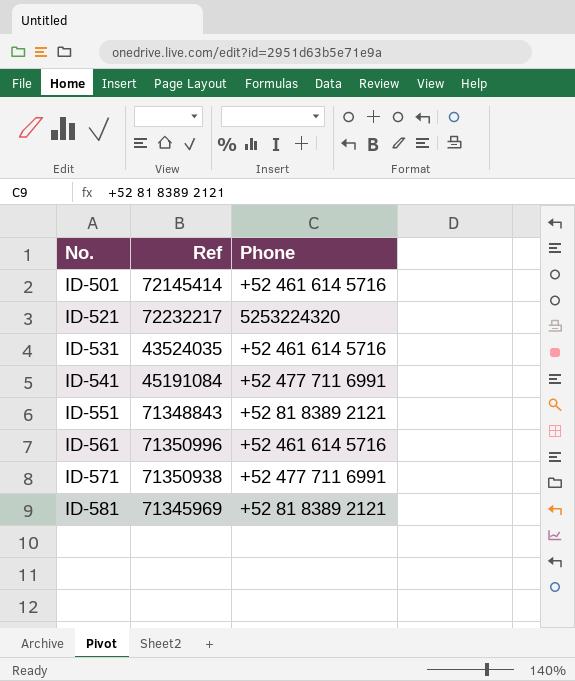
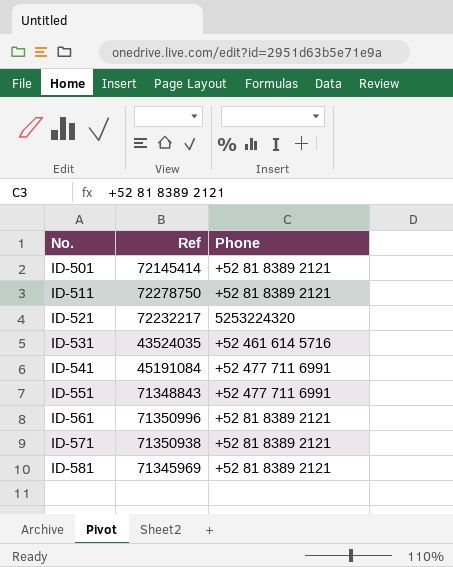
ID-501 | Phone: +52 461 614 5716 -> +52 81 8389 2121
row ID-511: none -> 72278750 | +52 81 8389 2121
ID-551 | Phone: +52 81 8389 2121 -> +52 477 711 6991
ID-561 | Phone: +52 461 614 5716 -> +52 81 8389 2121
ID-571 | Phone: +52 477 711 6991 -> +52 81 8389 2121

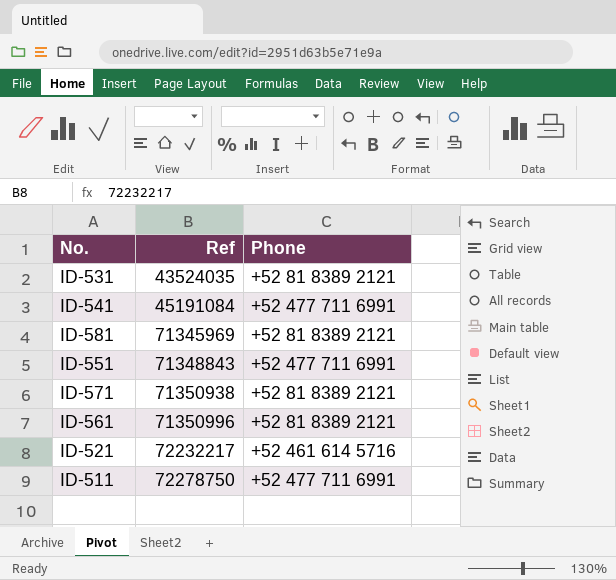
row order: No. ascending -> Ref ascending
row ID-501: 72145414 | +52 81 8389 2121 -> none
ID-531 | Phone: +52 461 614 5716 -> +52 81 8389 2121
ID-521 | Phone: 5253224320 -> +52 461 614 5716
ID-511 | Phone: +52 81 8389 2121 -> +52 477 711 6991

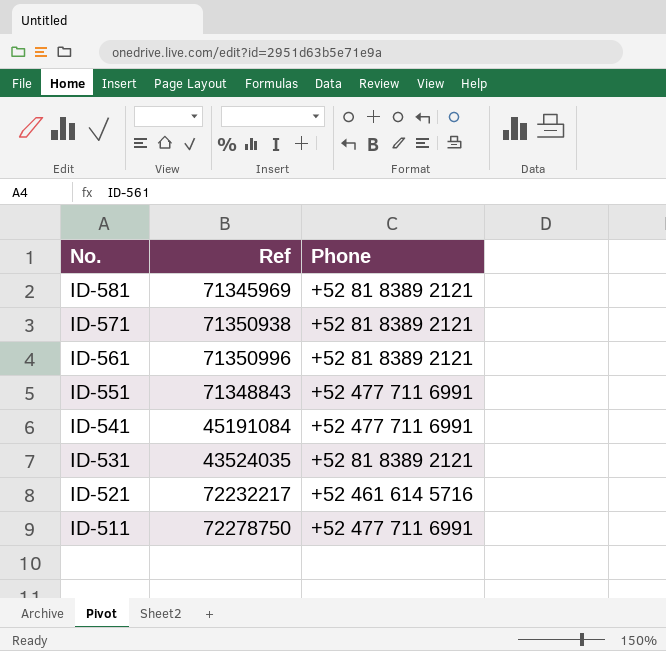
row order: Ref ascending -> No. descending

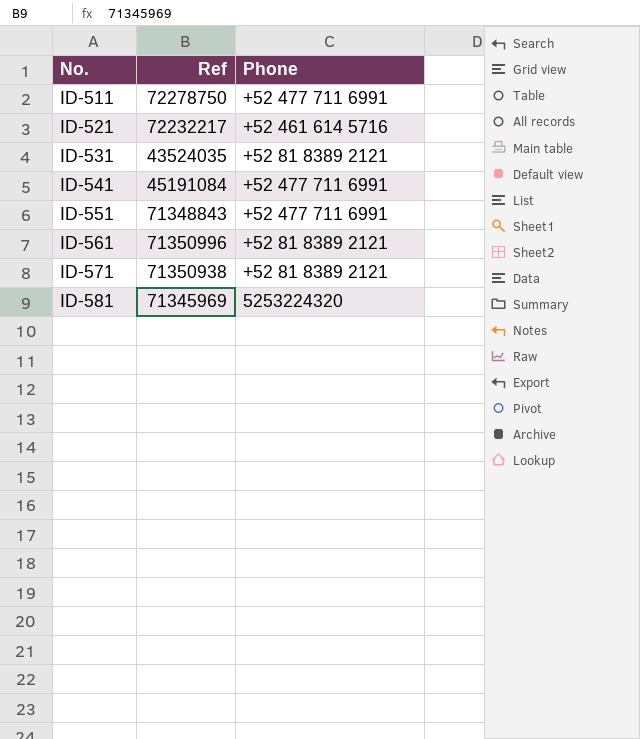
row order: No. descending -> No. ascending
ID-581 | Phone: +52 81 8389 2121 -> 5253224320

